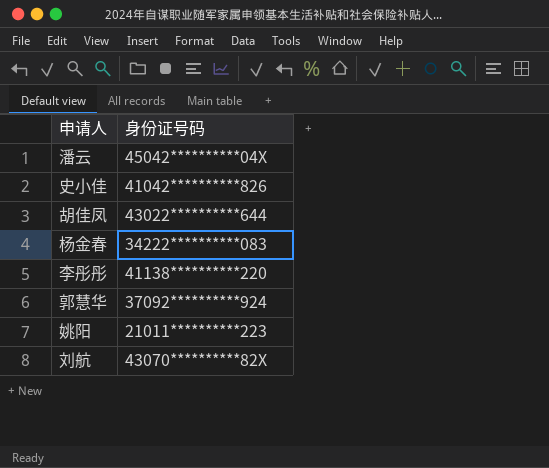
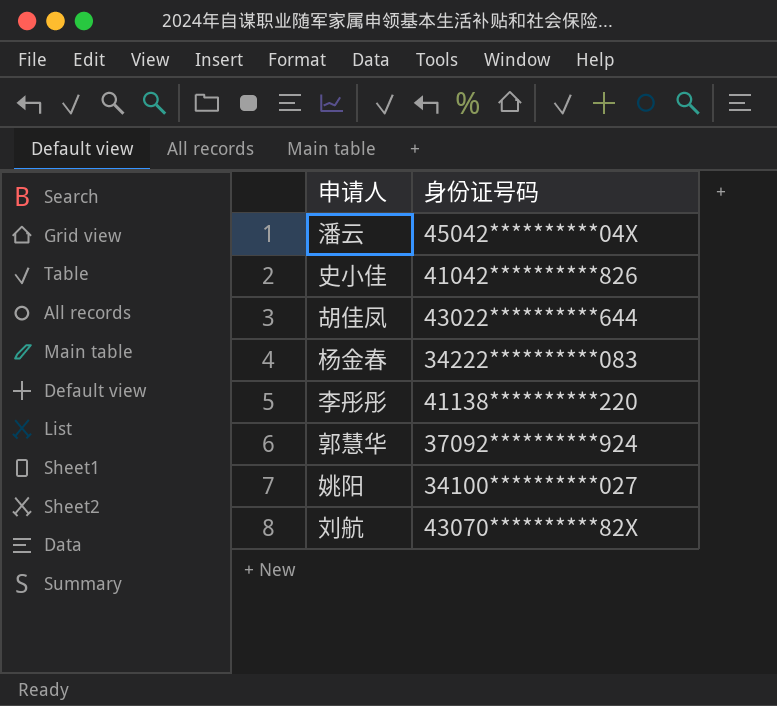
姚阳 | 身份证号码: 21011**********223 -> 34100**********027

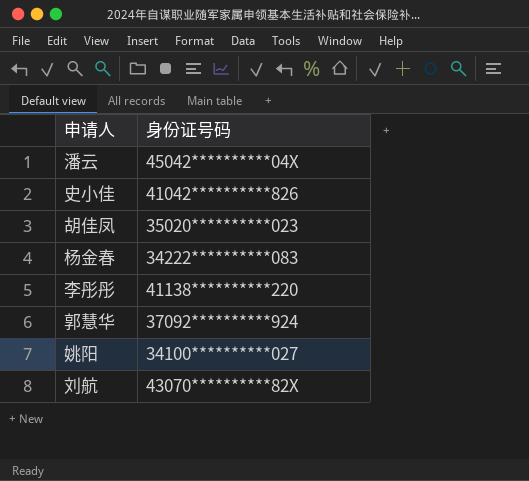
胡佳凤 | 身份证号码: 43022**********644 -> 35020**********023

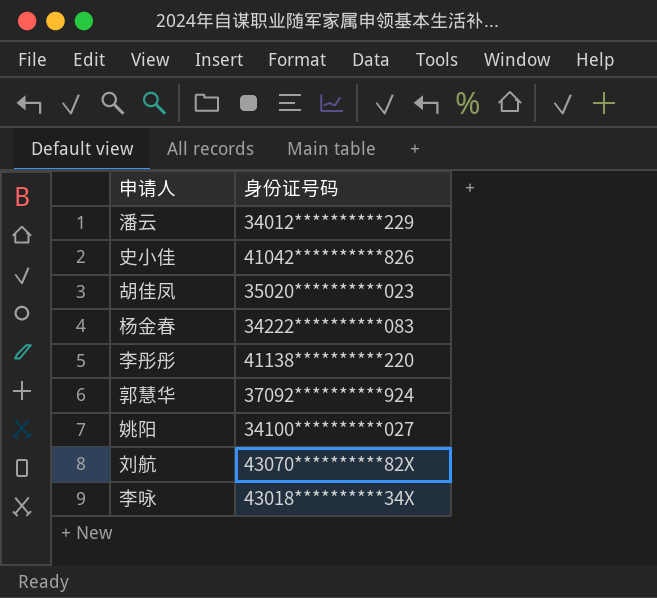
潘云 | 身份证号码: 45042**********04X -> 34012**********229
row 李咏: none -> 43018**********34X

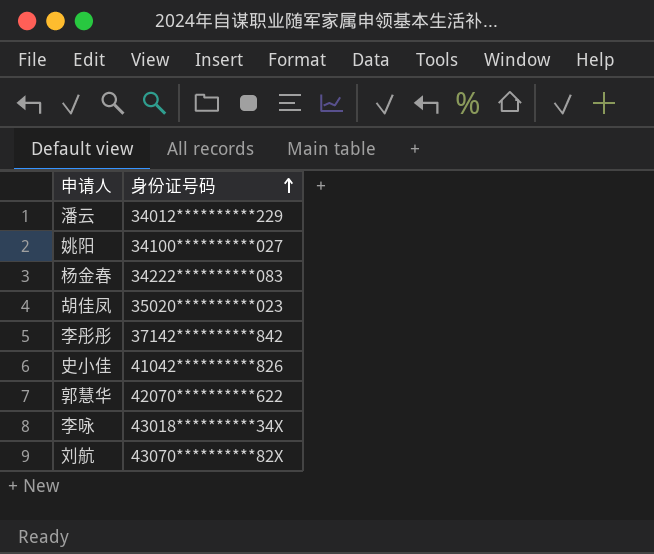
row order: none -> 身份证号码 ascending
李彤彤 | 身份证号码: 41138**********220 -> 37142**********842
郭慧华 | 身份证号码: 37092**********924 -> 42070**********622

